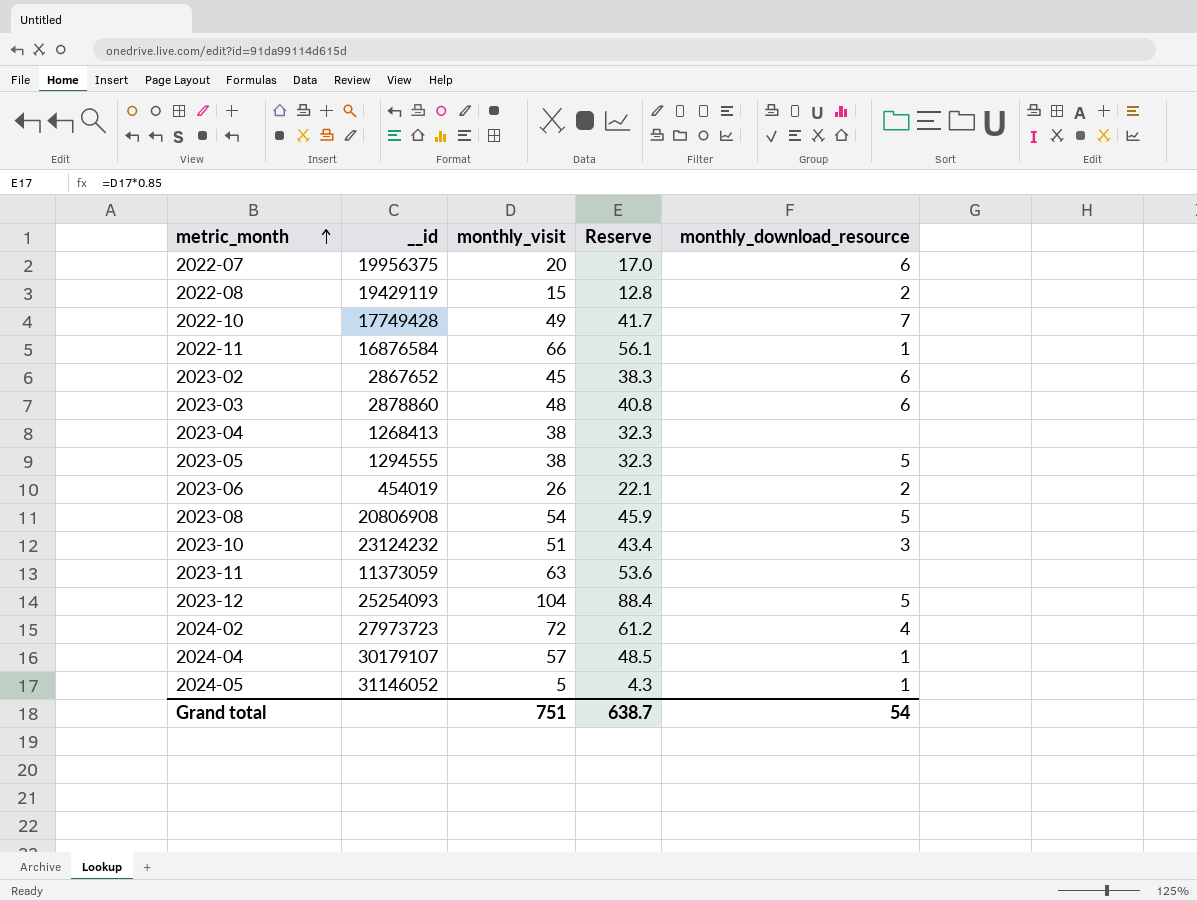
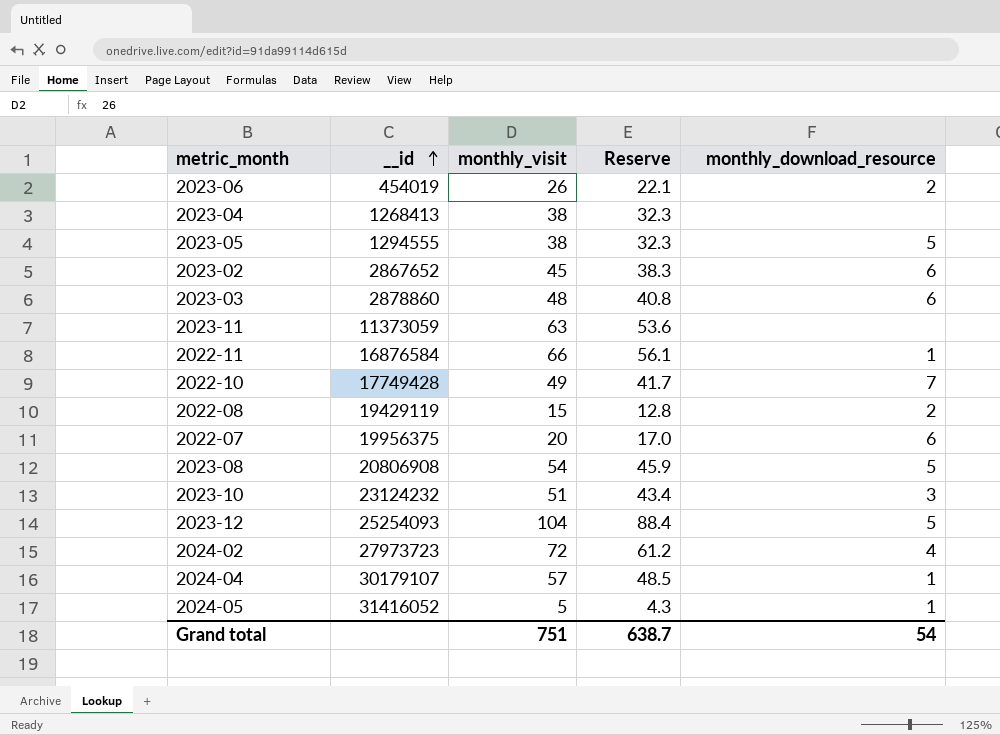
row order: metric_month ascending -> __id ascending
2024-05 | __id: 31146052 -> 31416052

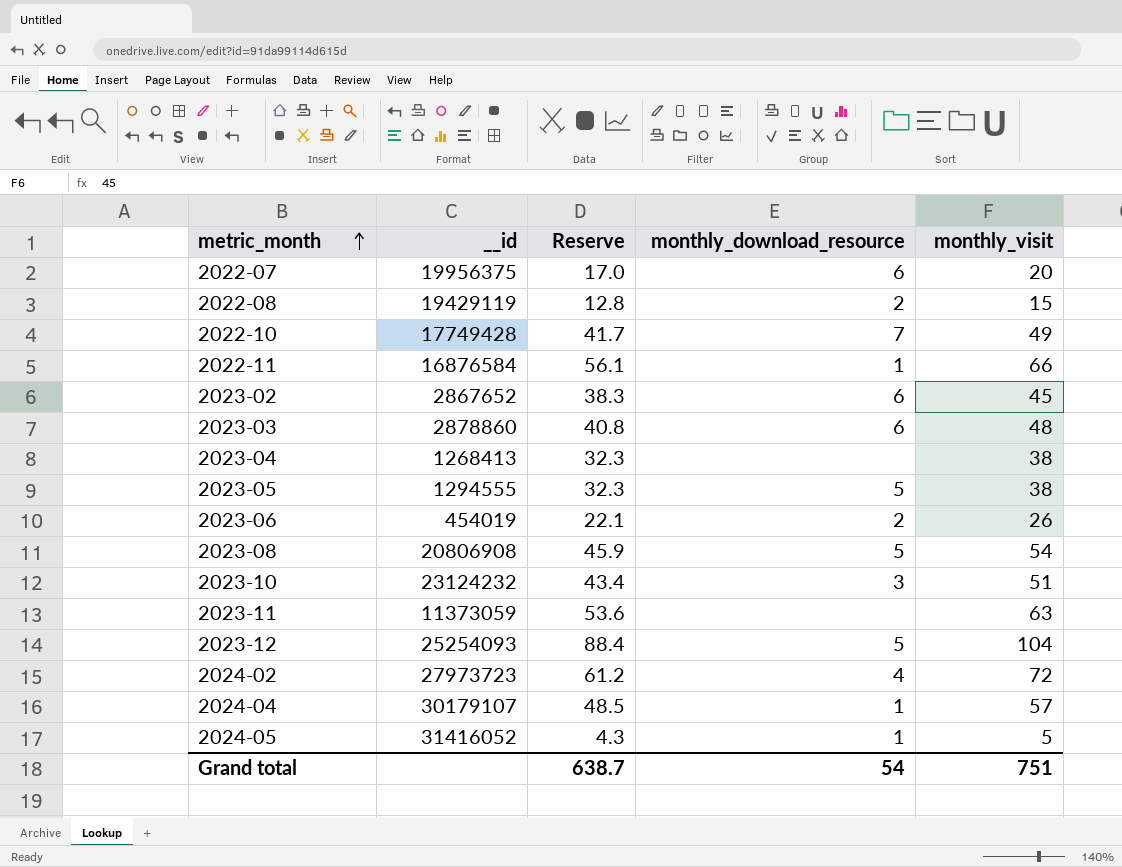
row order: __id ascending -> metric_month ascending
column monthly_visit | position: 3 -> 5

